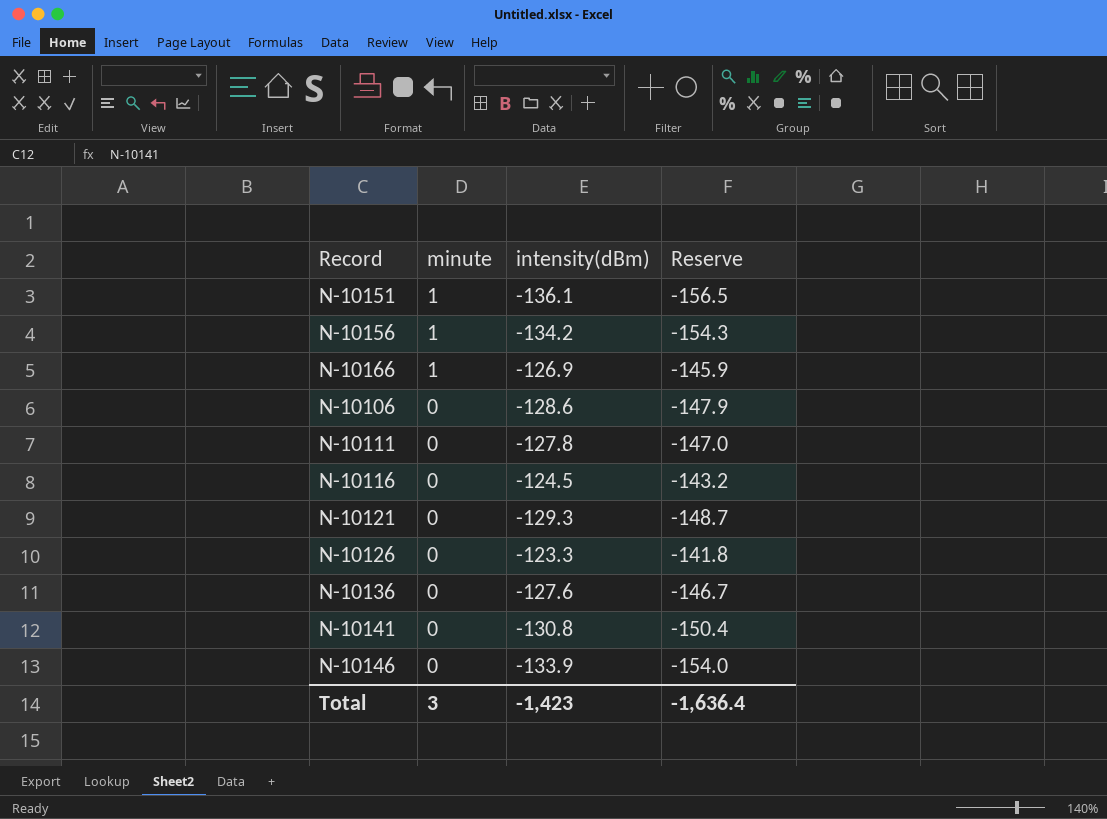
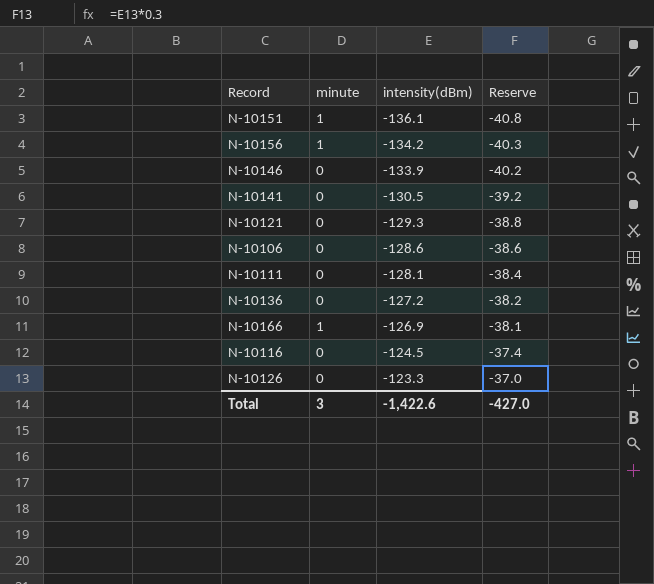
row order: minute descending -> intensity(dBm) ascending
column Reserve | formula: [intensity(dBm)] * 1.15 -> [intensity(dBm)] * 0.3
N-10141 | intensity(dBm): -130.8 -> -130.5
N-10111 | intensity(dBm): -127.8 -> -128.1
N-10136 | intensity(dBm): -127.6 -> -127.2
Total | intensity(dBm): -1,423 -> -1,422.6
Total | Reserve: -1,636.4 -> -427.0

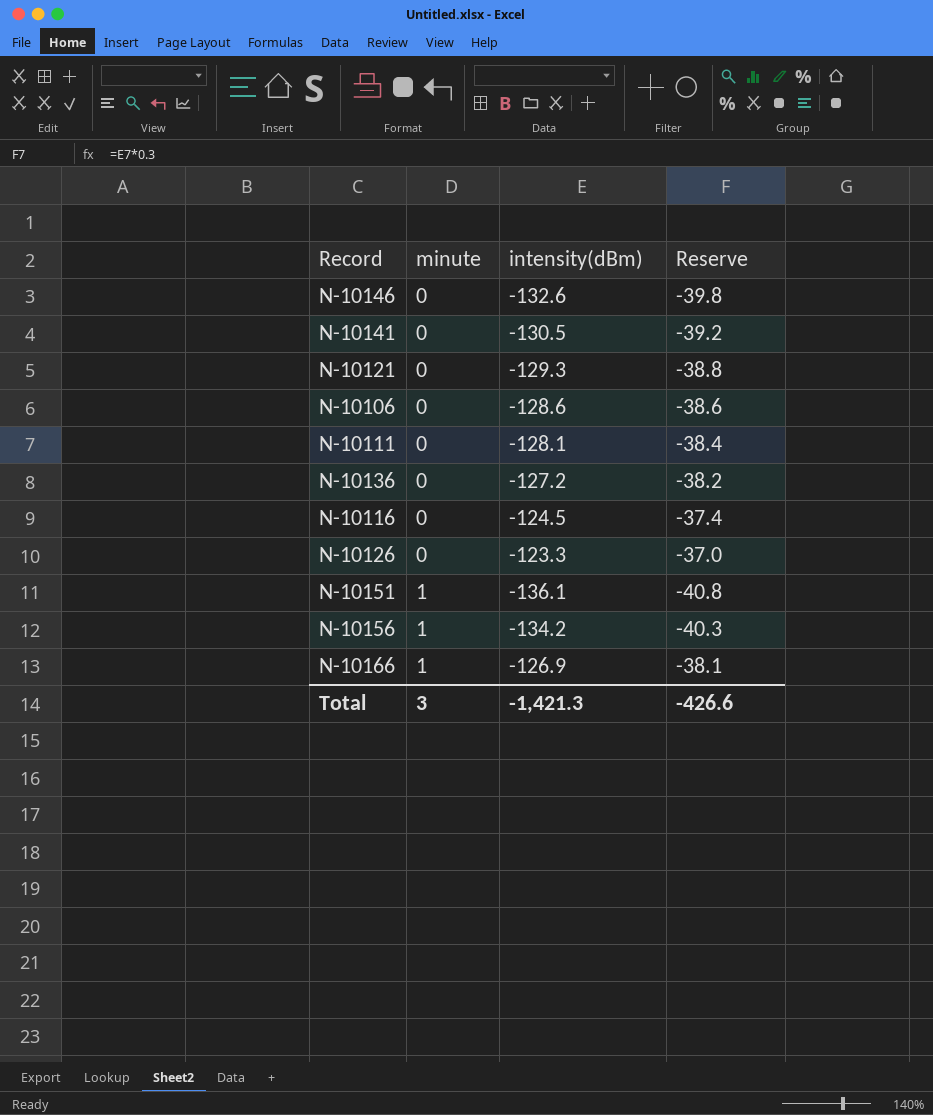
row order: intensity(dBm) ascending -> minute ascending
N-10146 | intensity(dBm): -133.9 -> -132.6
N-10146 | Reserve: -40.2 -> -39.8
Total | intensity(dBm): -1,422.6 -> -1,421.3
Total | Reserve: -427.0 -> -426.6

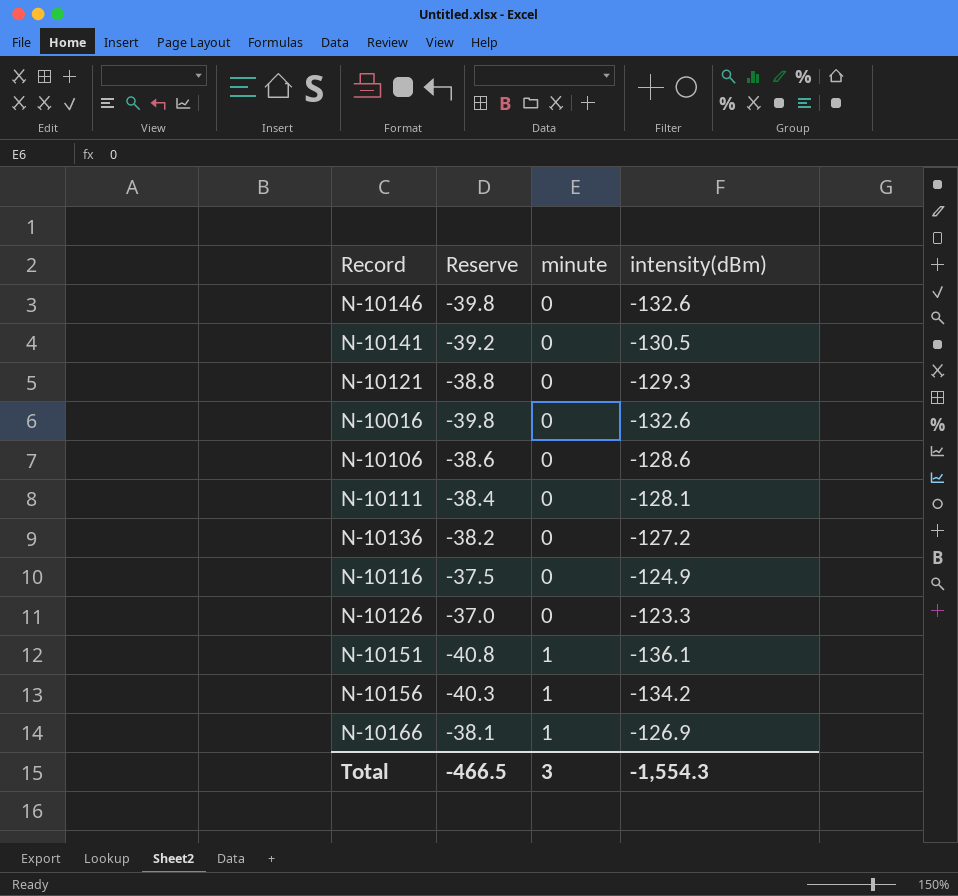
column Reserve | position: 4 -> 2
row N-10016: none -> -39.8 | 0 | -132.6
N-10116 | Reserve: -37.4 -> -37.5
N-10116 | intensity(dBm): -124.5 -> -124.9
Total | Reserve: -426.6 -> -466.5
Total | intensity(dBm): -1,421.3 -> -1,554.3

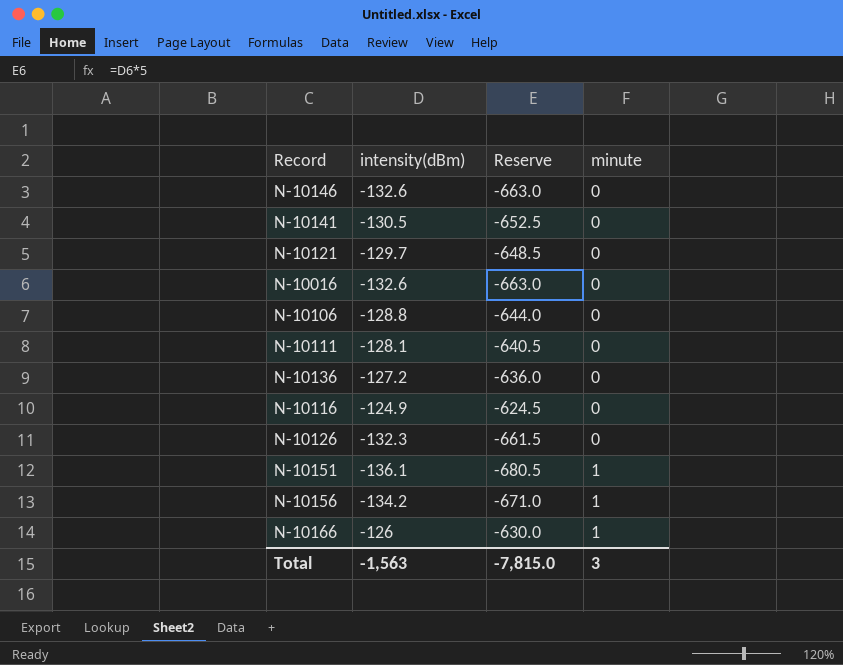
column intensity(dBm) | position: 4 -> 2
column Reserve | formula: [intensity(dBm)] * 0.3 -> [intensity(dBm)] * 5
N-10121 | intensity(dBm): -129.3 -> -129.7
N-10106 | intensity(dBm): -128.6 -> -128.8
N-10126 | intensity(dBm): -123.3 -> -132.3
N-10166 | intensity(dBm): -126.9 -> -126
Total | intensity(dBm): -1,554.3 -> -1,563
Total | Reserve: -466.5 -> -7,815.0

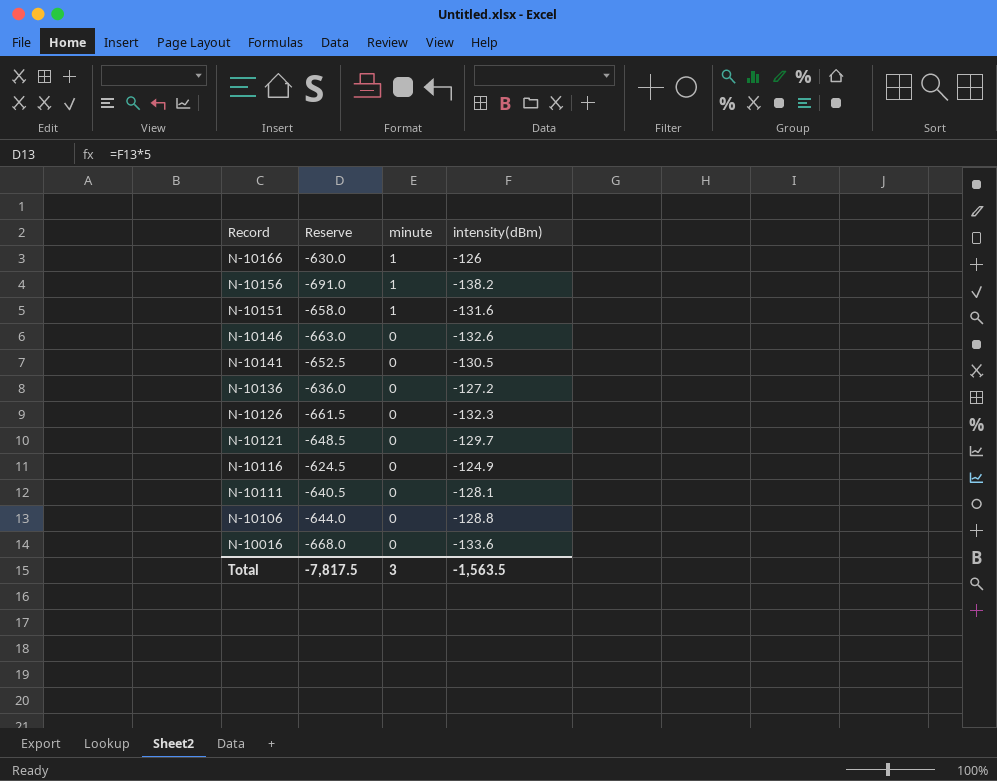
row order: minute ascending -> Record descending
column intensity(dBm) | position: 2 -> 4
N-10156 | Reserve: -671.0 -> -691.0
N-10156 | intensity(dBm): -134.2 -> -138.2
N-10151 | Reserve: -680.5 -> -658.0
N-10151 | intensity(dBm): -136.1 -> -131.6
N-10016 | Reserve: -663.0 -> -668.0
N-10016 | intensity(dBm): -132.6 -> -133.6
Total | Reserve: -7,815.0 -> -7,817.5
Total | intensity(dBm): -1,563 -> -1,563.5

